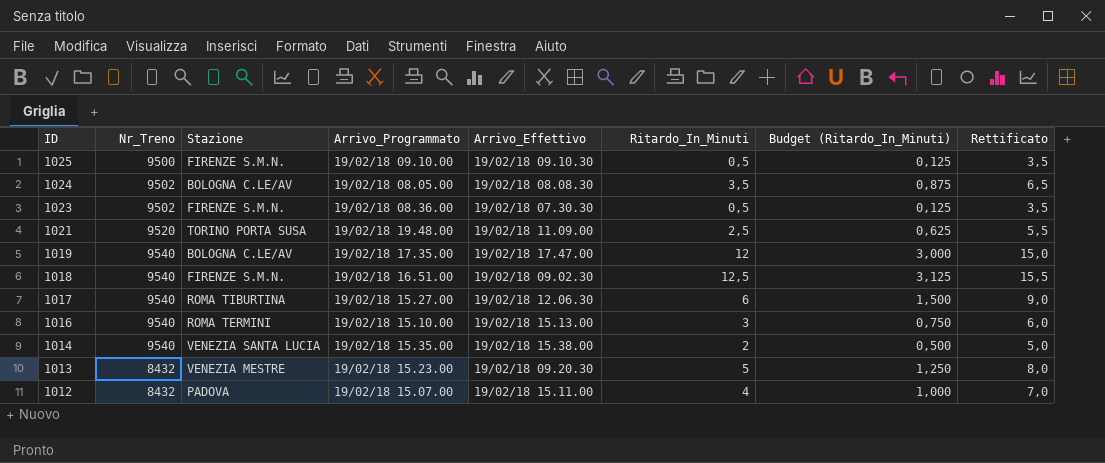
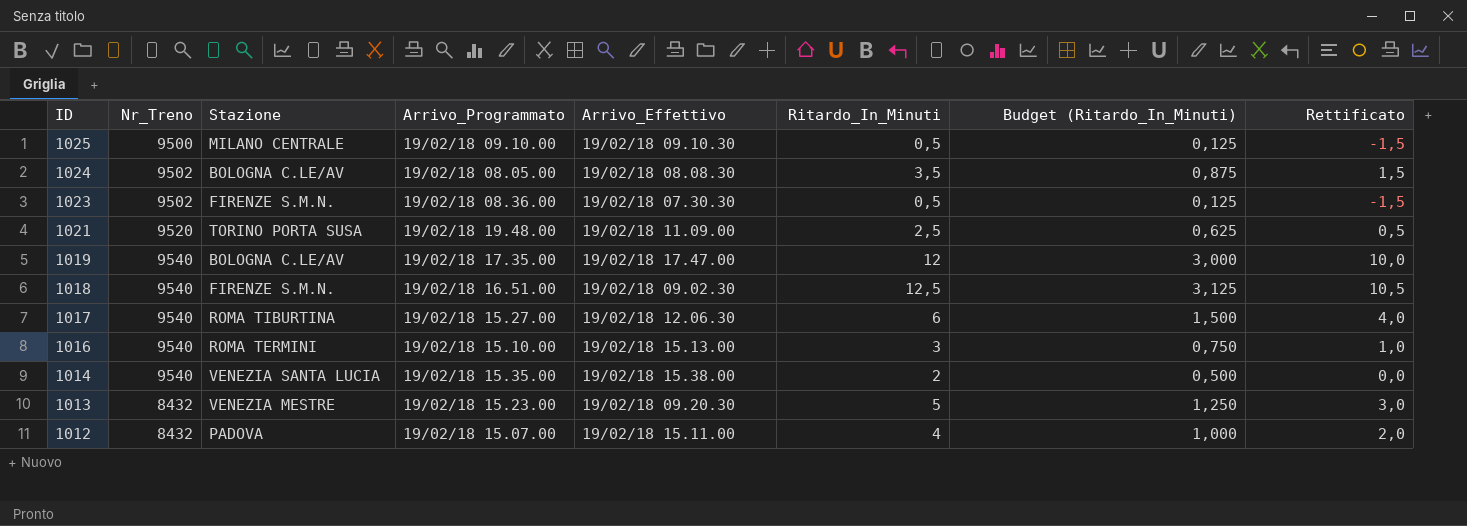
column Rettificato | formula: [Ritardo_In_Minuti] + 3 -> [Ritardo_In_Minuti] - 2
1025 | Stazione: FIRENZE S.M.N. -> MILANO CENTRALE

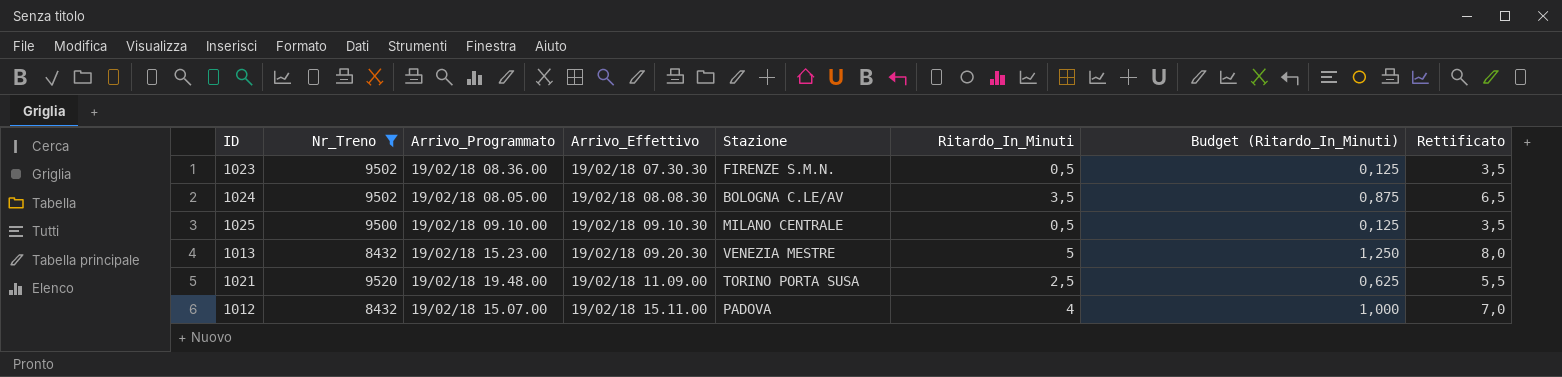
filter: none -> Nr_Treno != 9540
row order: ID descending -> Arrivo_Effettivo ascending
column Stazione | position: 3 -> 5
column Rettificato | formula: [Ritardo_In_Minuti] - 2 -> [Ritardo_In_Minuti] + 3

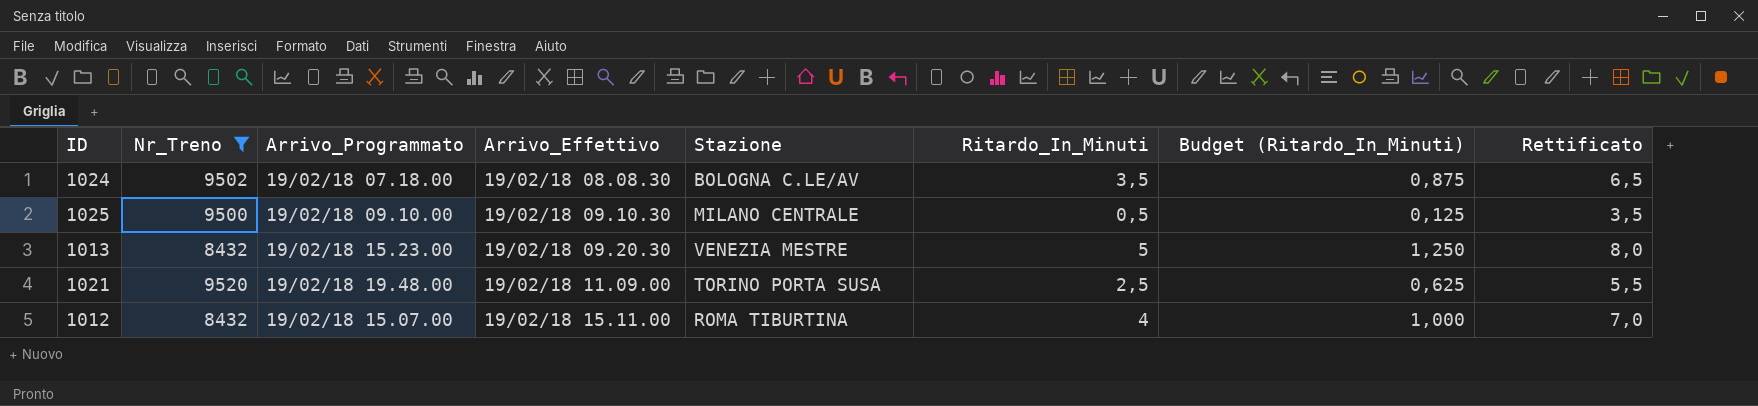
row 1023: 9502 | 19/02/18 08.36.00 | 19/02/18 07.30.30 | FIRENZE S.M.N. | 0,5 | 0,125 | 3,5 -> none
1024 | Arrivo_Programmato: 19/02/18 08.05.00 -> 19/02/18 07.18.00
1012 | Stazione: PADOVA -> ROMA TIBURTINA

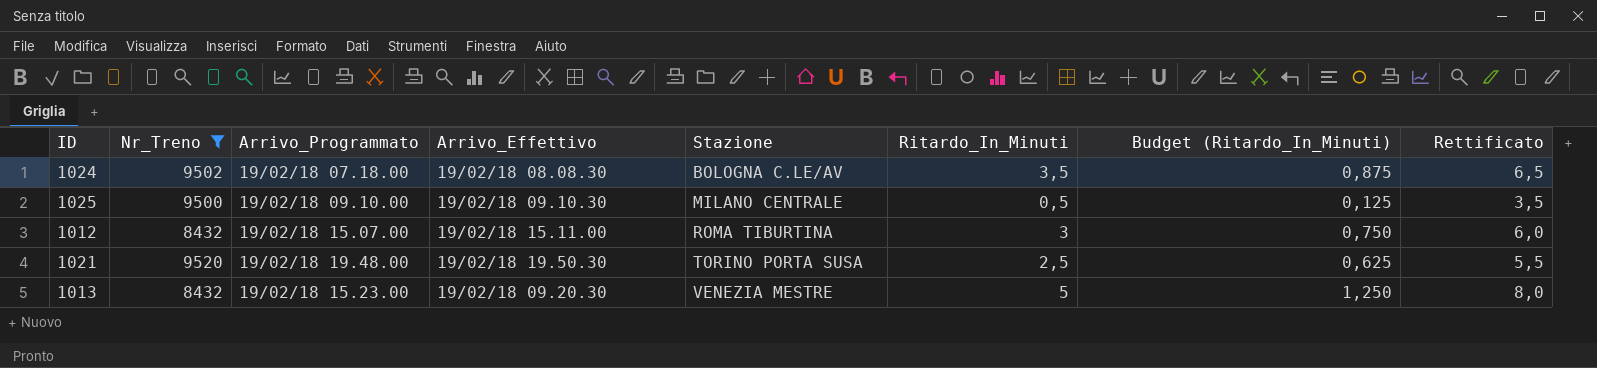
row order: Arrivo_Effettivo ascending -> Stazione ascending
1012 | Ritardo_In_Minuti: 4 -> 3
1012 | Budget (Ritardo_In_Minuti): 1,000 -> 0,750
1012 | Rettificato: 7,0 -> 6,0
1021 | Arrivo_Effettivo: 19/02/18 11.09.00 -> 19/02/18 19.50.30

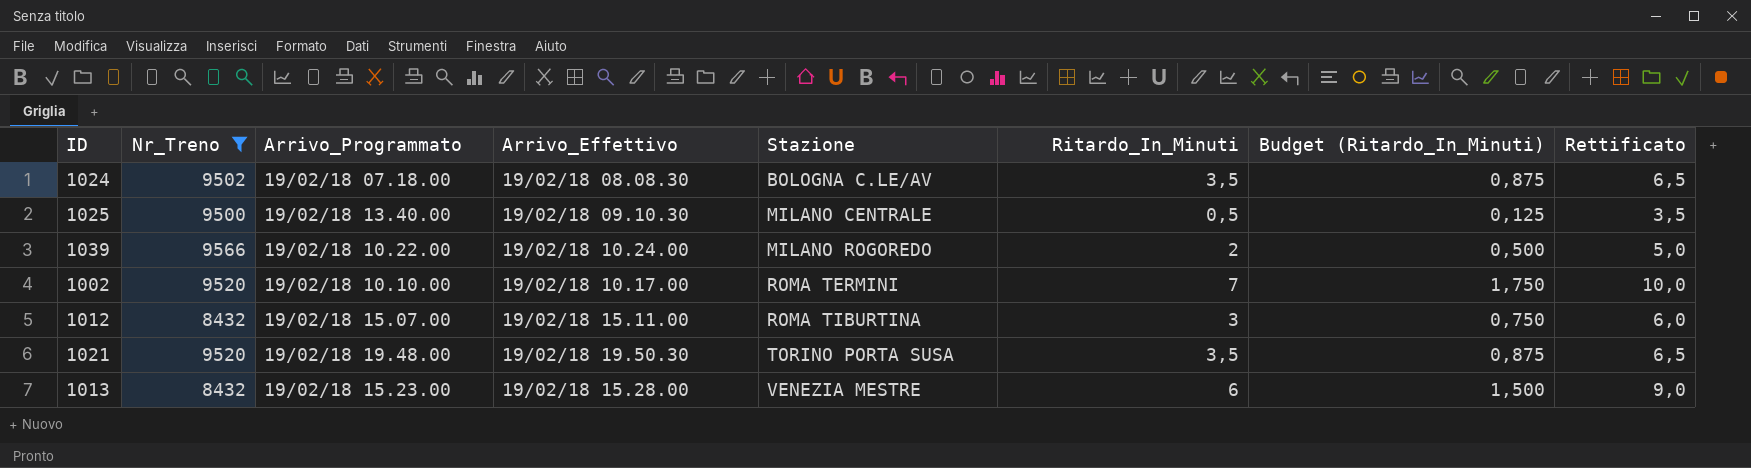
1025 | Arrivo_Programmato: 19/02/18 09.10.00 -> 19/02/18 13.40.00
row 1039: none -> 9566 | 19/02/18 10.22.00 | 19/02/18 10.24.00 | MILANO ROGOREDO | 2 | 0,500 | 5,0
row 1002: none -> 9520 | 19/02/18 10.10.00 | 19/02/18 10.17.00 | ROMA TERMINI | 7 | 1,750 | 10,0
1021 | Ritardo_In_Minuti: 2,5 -> 3,5
1021 | Budget (Ritardo_In_Minuti): 0,625 -> 0,875
1021 | Rettificato: 5,5 -> 6,5
1013 | Arrivo_Effettivo: 19/02/18 09.20.30 -> 19/02/18 15.28.00
1013 | Ritardo_In_Minuti: 5 -> 6
1013 | Budget (Ritardo_In_Minuti): 1,250 -> 1,500
1013 | Rettificato: 8,0 -> 9,0

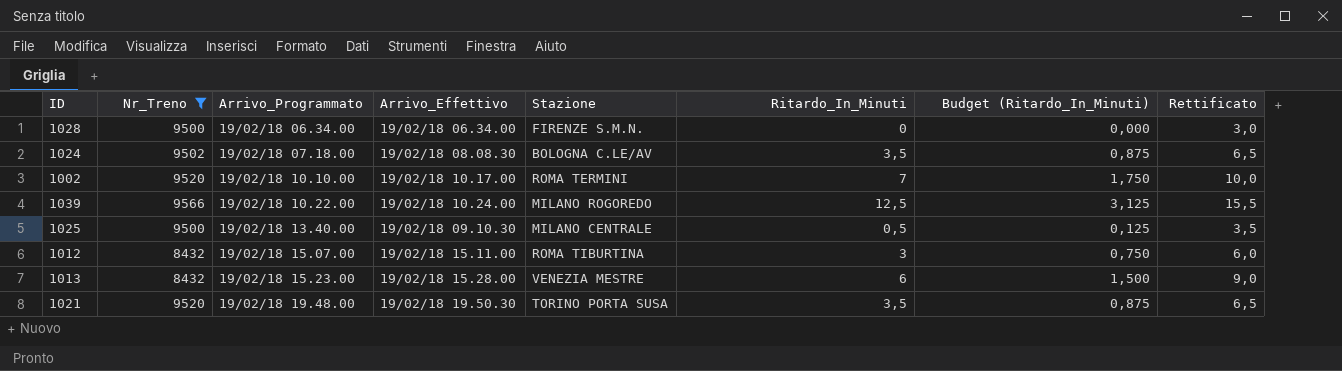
row order: Stazione ascending -> Arrivo_Programmato ascending
row 1028: none -> 9500 | 19/02/18 06.34.00 | 19/02/18 06.34.00 | FIRENZE S.M.N. | 0 | 0,000 | 3,0
1039 | Ritardo_In_Minuti: 2 -> 12,5
1039 | Budget (Ritardo_In_Minuti): 0,500 -> 3,125
1039 | Rettificato: 5,0 -> 15,5

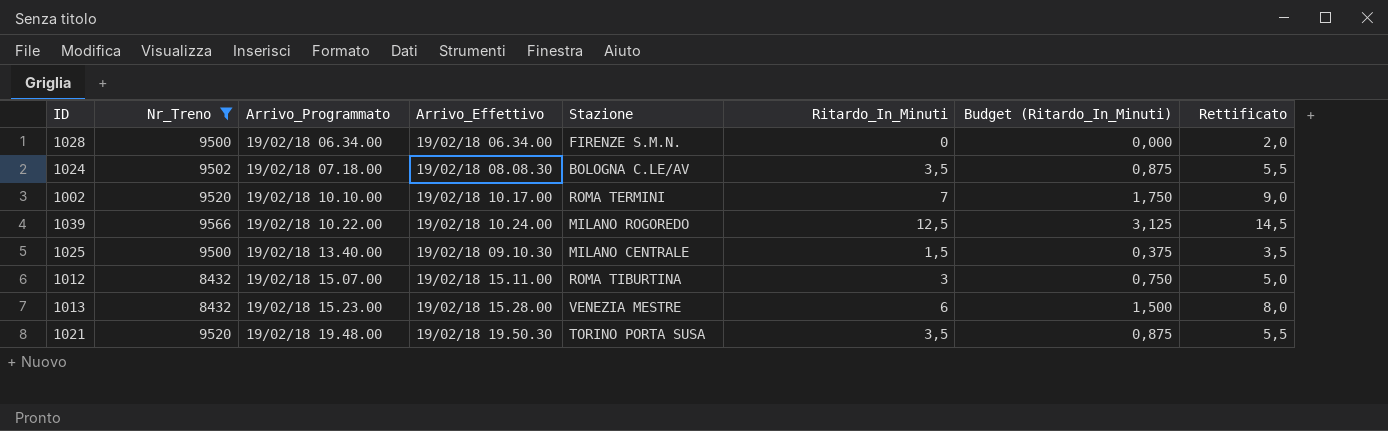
column Rettificato | formula: [Ritardo_In_Minuti] + 3 -> [Ritardo_In_Minuti] + 2
1025 | Ritardo_In_Minuti: 0,5 -> 1,5
1025 | Budget (Ritardo_In_Minuti): 0,125 -> 0,375

